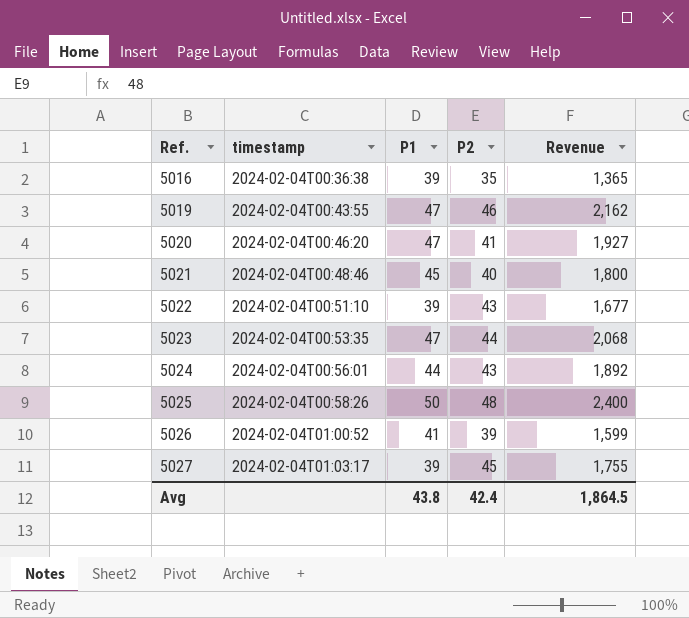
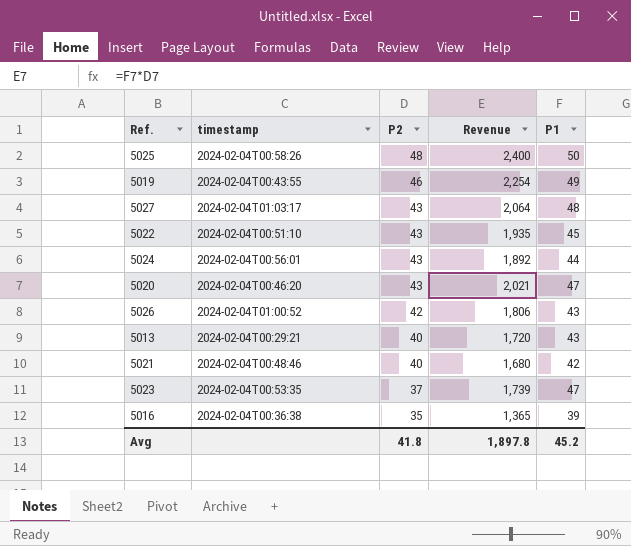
row order: Ref. ascending -> P2 descending
column P1 | position: 3 -> 5
5019 | Revenue: 2,162 -> 2,254
5019 | P1: 47 -> 49
5027 | P2: 45 -> 43
5027 | Revenue: 1,755 -> 2,064
5027 | P1: 39 -> 48
5022 | Revenue: 1,677 -> 1,935
5022 | P1: 39 -> 45
5020 | P2: 41 -> 43
5020 | Revenue: 1,927 -> 2,021
5026 | P2: 39 -> 42
5026 | Revenue: 1,599 -> 1,806
5026 | P1: 41 -> 43
row 5013: none -> 2024-02-04T00:29:21 | 40 | 1,720 | 43
5021 | Revenue: 1,800 -> 1,680
5021 | P1: 45 -> 42
5023 | P2: 44 -> 37
5023 | Revenue: 2,068 -> 1,739
Avg | P2: 42.4 -> 41.8
Avg | Revenue: 1,864.5 -> 1,897.8
Avg | P1: 43.8 -> 45.2

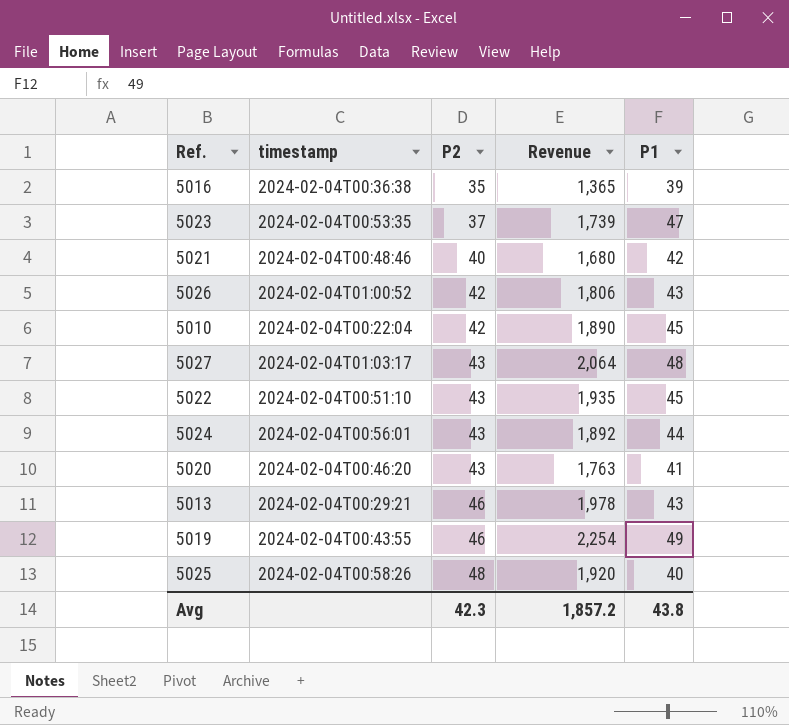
row order: P2 descending -> P2 ascending
row 5010: none -> 2024-02-04T00:22:04 | 42 | 1,890 | 45
5020 | Revenue: 2,021 -> 1,763
5020 | P1: 47 -> 41
5013 | P2: 40 -> 46
5013 | Revenue: 1,720 -> 1,978
5025 | Revenue: 2,400 -> 1,920
5025 | P1: 50 -> 40
Avg | P2: 41.8 -> 42.3
Avg | Revenue: 1,897.8 -> 1,857.2
Avg | P1: 45.2 -> 43.8

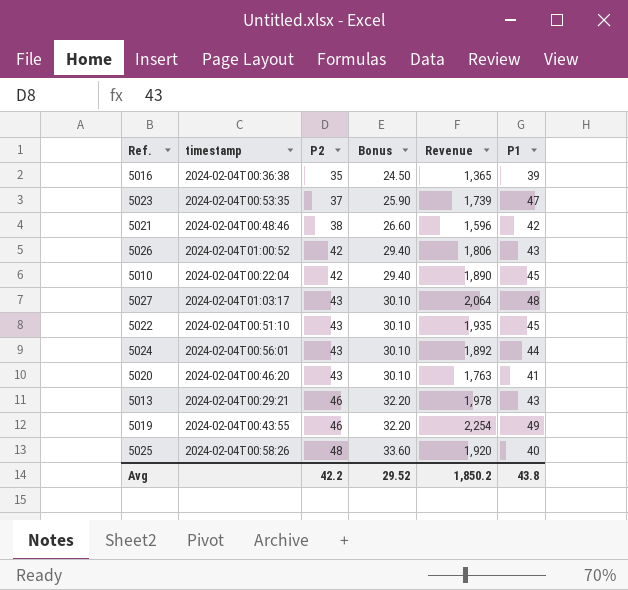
column Bonus | formula: none -> [P2] * 0.7
5021 | P2: 40 -> 38
5021 | Revenue: 1,680 -> 1,596
Avg | P2: 42.3 -> 42.2
Avg | Revenue: 1,857.2 -> 1,850.2

